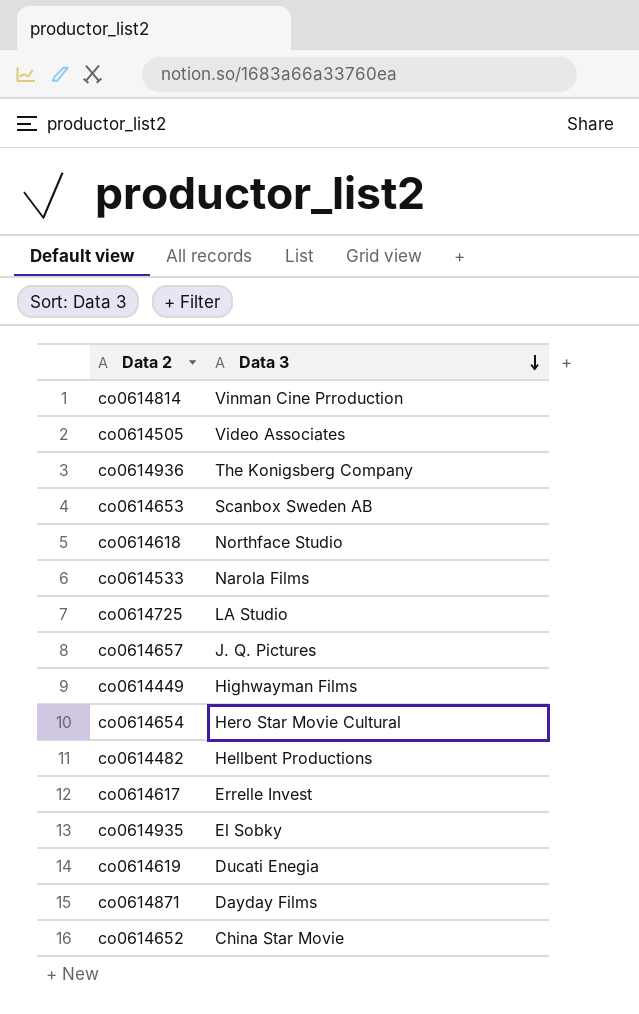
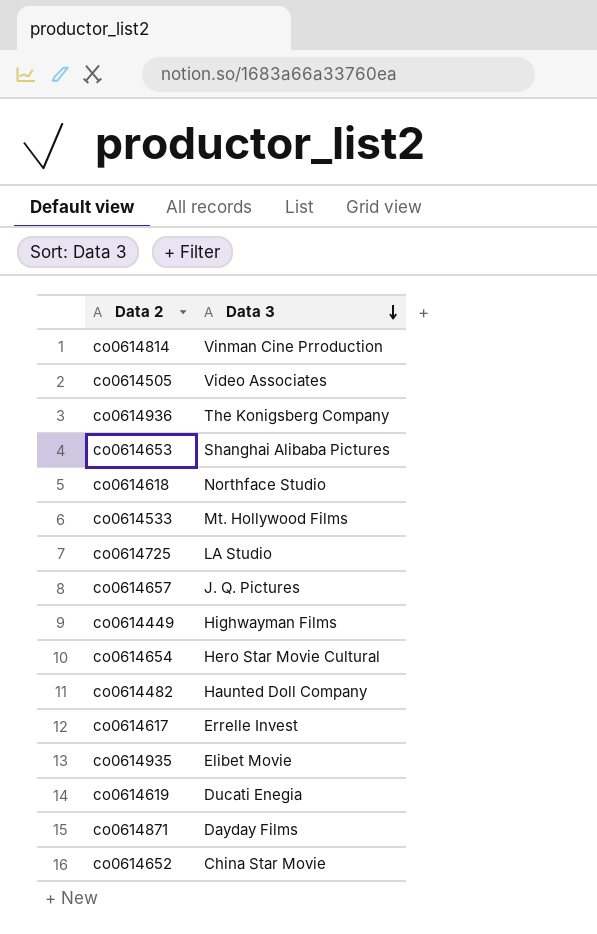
co0614653 | Data 3: Scanbox Sweden AB -> Shanghai Alibaba Pictures
co0614533 | Data 3: Narola Films -> Mt. Hollywood Films
co0614482 | Data 3: Hellbent Productions -> Haunted Doll Company
co0614935 | Data 3: El Sobky -> Elibet Movie

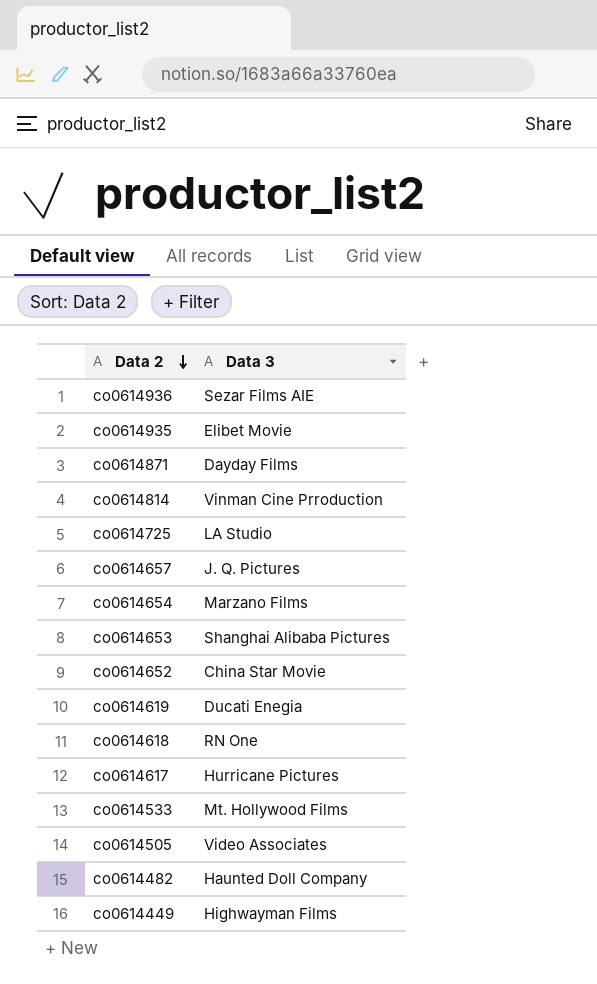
row order: Data 3 descending -> Data 2 descending
co0614936 | Data 3: The Konigsberg Company -> Sezar Films AIE
co0614654 | Data 3: Hero Star Movie Cultural -> Marzano Films
co0614618 | Data 3: Northface Studio -> RN One
co0614617 | Data 3: Errelle Invest -> Hurricane Pictures

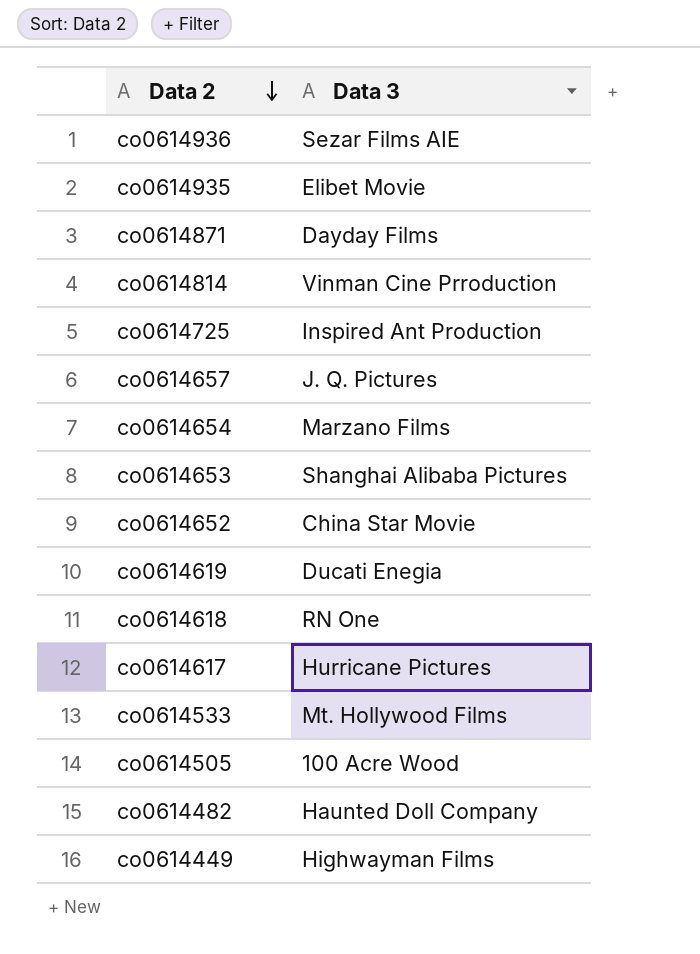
co0614725 | Data 3: LA Studio -> Inspired Ant Production
co0614505 | Data 3: Video Associates -> 100 Acre Wood

